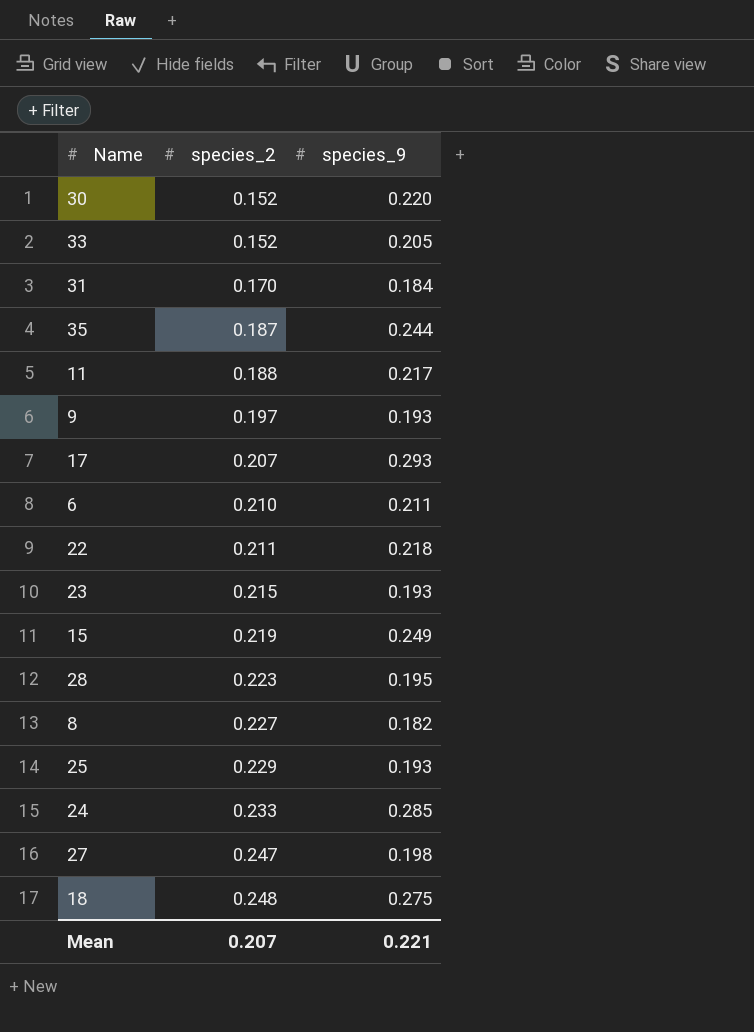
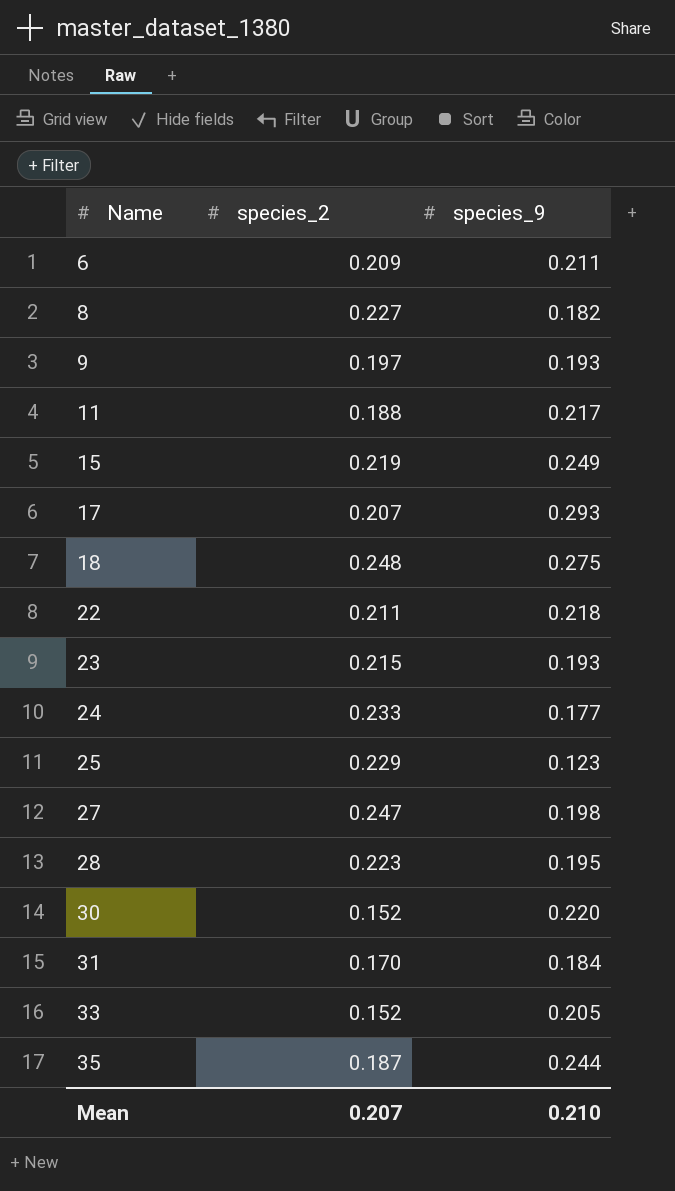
row order: species_2 ascending -> Name ascending
6 | species_2: 0.210 -> 0.209
24 | species_9: 0.285 -> 0.177
25 | species_9: 0.193 -> 0.123
Mean | species_9: 0.221 -> 0.210

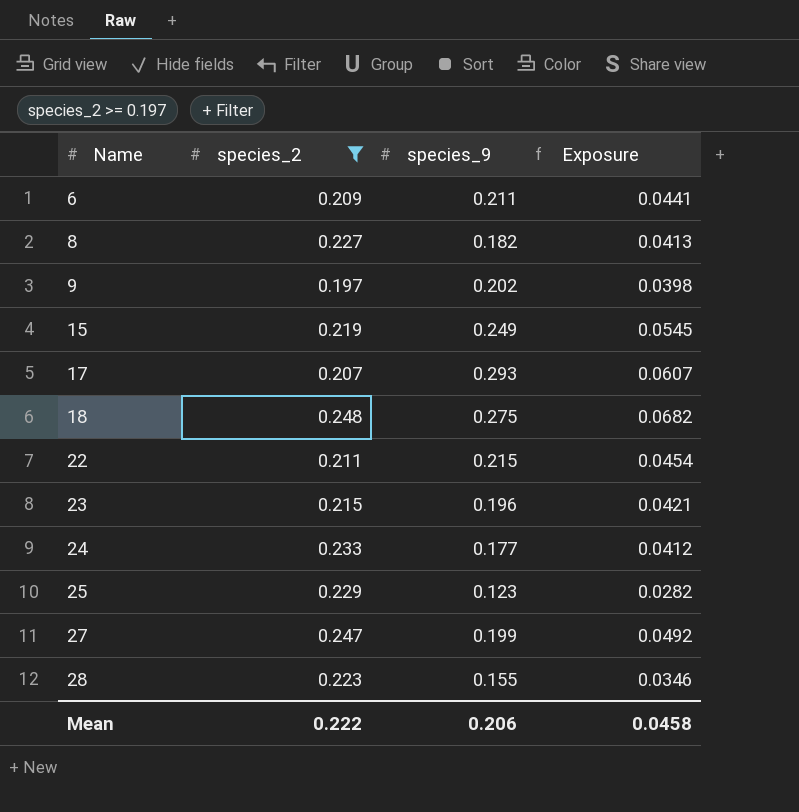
filter: none -> species_2 >= 0.197
column Exposure | formula: none -> [species_2] * [species_9]
9 | species_9: 0.193 -> 0.202
22 | species_9: 0.218 -> 0.215
23 | species_9: 0.193 -> 0.196
27 | species_9: 0.198 -> 0.199
28 | species_9: 0.195 -> 0.155
Mean | species_2: 0.207 -> 0.222
Mean | species_9: 0.210 -> 0.206

